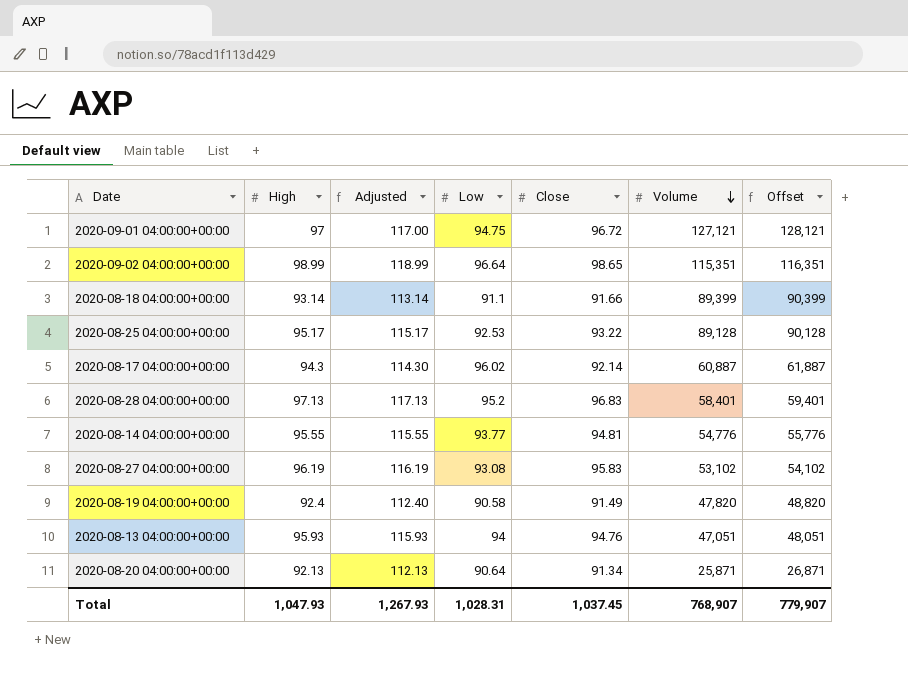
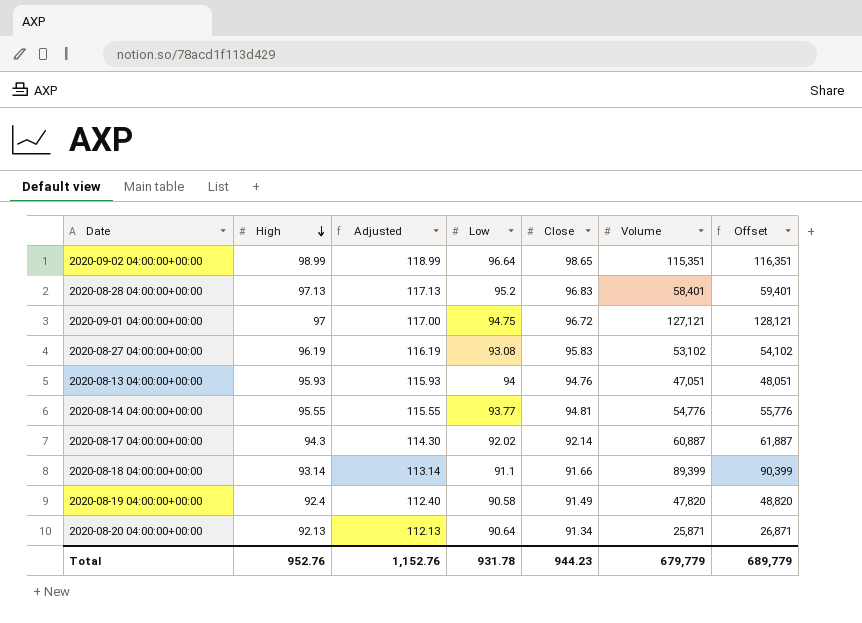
row order: Volume descending -> High descending
row 2020-08-25 04:00:00+00:00: 95.17 | 115.17 | 92.53 | 93.22 | 89,128 | 90,128 -> none
2020-08-17 04:00:00+00:00 | Low: 96.02 -> 92.02
Total | High: 1,047.93 -> 952.76
Total | Adjusted: 1,267.93 -> 1,152.76
Total | Low: 1,028.31 -> 931.78
Total | Close: 1,037.45 -> 944.23
Total | Volume: 768,907 -> 679,779
Total | Offset: 779,907 -> 689,779

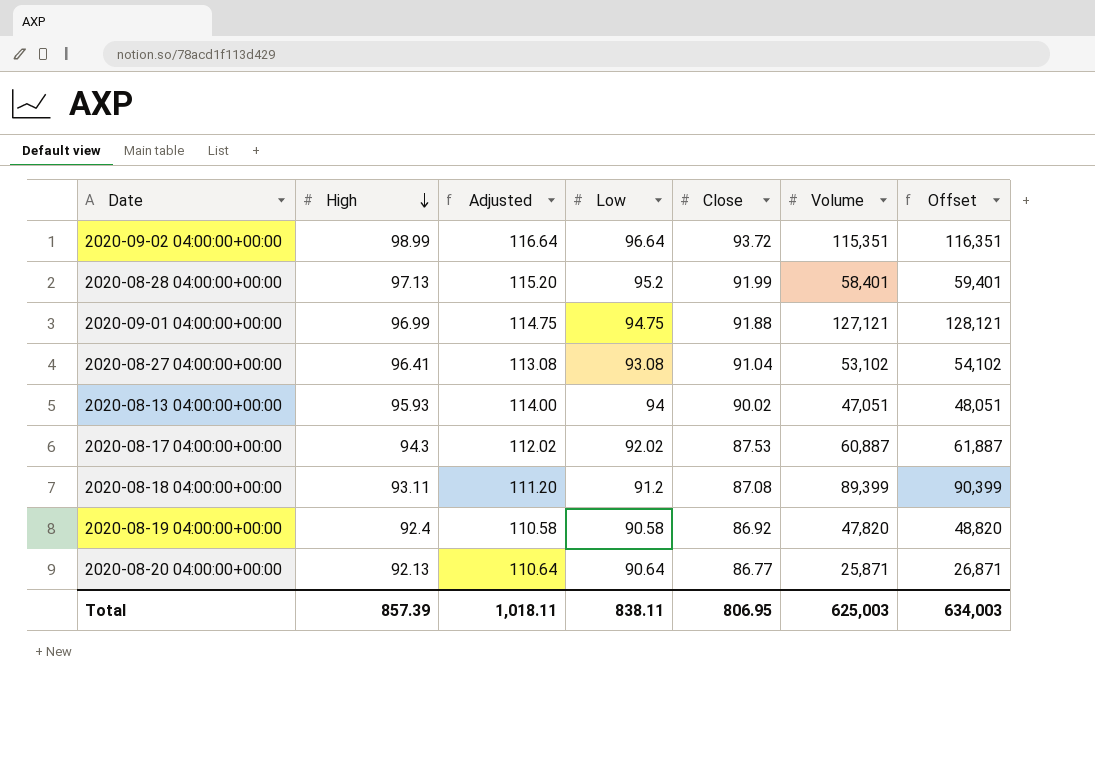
column Adjusted | formula: [High] + 20 -> [Low] + 20
row 2020-08-14 04:00:00+00:00: 95.55 | 115.55 | 93.77 | 94.81 | 54,776 | 55,776 -> none
2020-09-02 04:00:00+00:00 | Close: 98.65 -> 93.72
2020-08-28 04:00:00+00:00 | Close: 96.83 -> 91.99
2020-09-01 04:00:00+00:00 | High: 97 -> 96.99
2020-09-01 04:00:00+00:00 | Close: 96.72 -> 91.88
2020-08-27 04:00:00+00:00 | High: 96.19 -> 96.41
2020-08-27 04:00:00+00:00 | Close: 95.83 -> 91.04
2020-08-13 04:00:00+00:00 | Close: 94.76 -> 90.02
2020-08-17 04:00:00+00:00 | Close: 92.14 -> 87.53
2020-08-18 04:00:00+00:00 | High: 93.14 -> 93.11
2020-08-18 04:00:00+00:00 | Low: 91.1 -> 91.2
2020-08-18 04:00:00+00:00 | Close: 91.66 -> 87.08
2020-08-19 04:00:00+00:00 | Close: 91.49 -> 86.92
2020-08-20 04:00:00+00:00 | Close: 91.34 -> 86.77
Total | High: 952.76 -> 857.39
Total | Adjusted: 1,152.76 -> 1,018.11
Total | Low: 931.78 -> 838.11
Total | Close: 944.23 -> 806.95
Total | Volume: 679,779 -> 625,003
Total | Offset: 689,779 -> 634,003

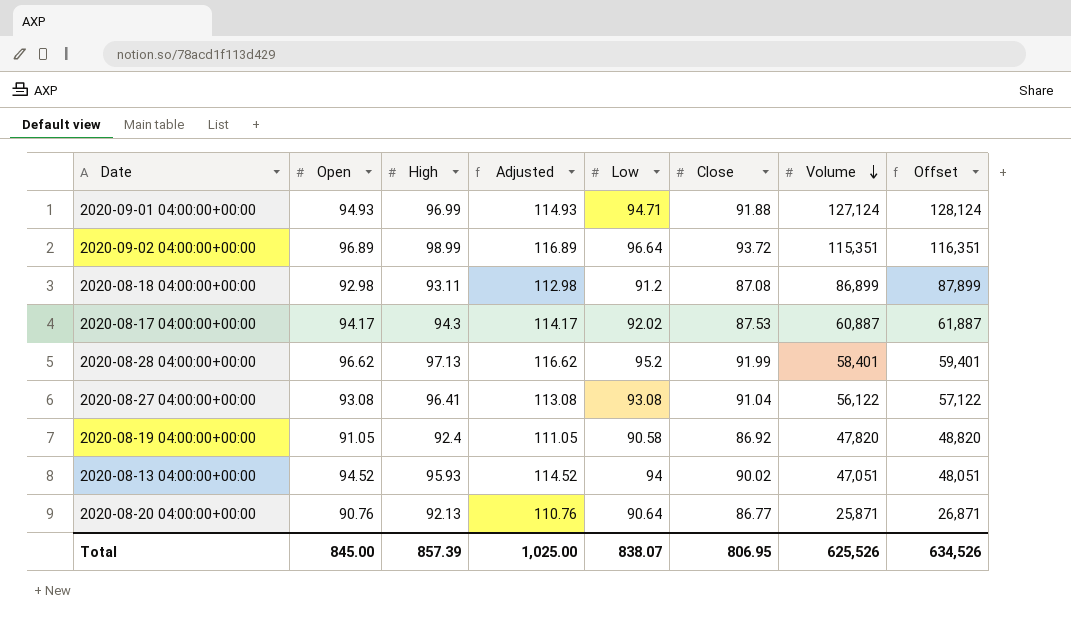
row order: High descending -> Volume descending
column Open | position: none -> 2
column Adjusted | formula: [Low] + 20 -> [Open] + 20
2020-09-01 04:00:00+00:00 | Low: 94.75 -> 94.71
2020-09-01 04:00:00+00:00 | Volume: 127,121 -> 127,124
2020-09-01 04:00:00+00:00 | Offset: 128,121 -> 128,124
2020-08-18 04:00:00+00:00 | Volume: 89,399 -> 86,899
2020-08-18 04:00:00+00:00 | Offset: 90,399 -> 87,899
2020-08-27 04:00:00+00:00 | Volume: 53,102 -> 56,122
2020-08-27 04:00:00+00:00 | Offset: 54,102 -> 57,122
Total | Adjusted: 1,018.11 -> 1,025.00
Total | Low: 838.11 -> 838.07
Total | Volume: 625,003 -> 625,526
Total | Offset: 634,003 -> 634,526

